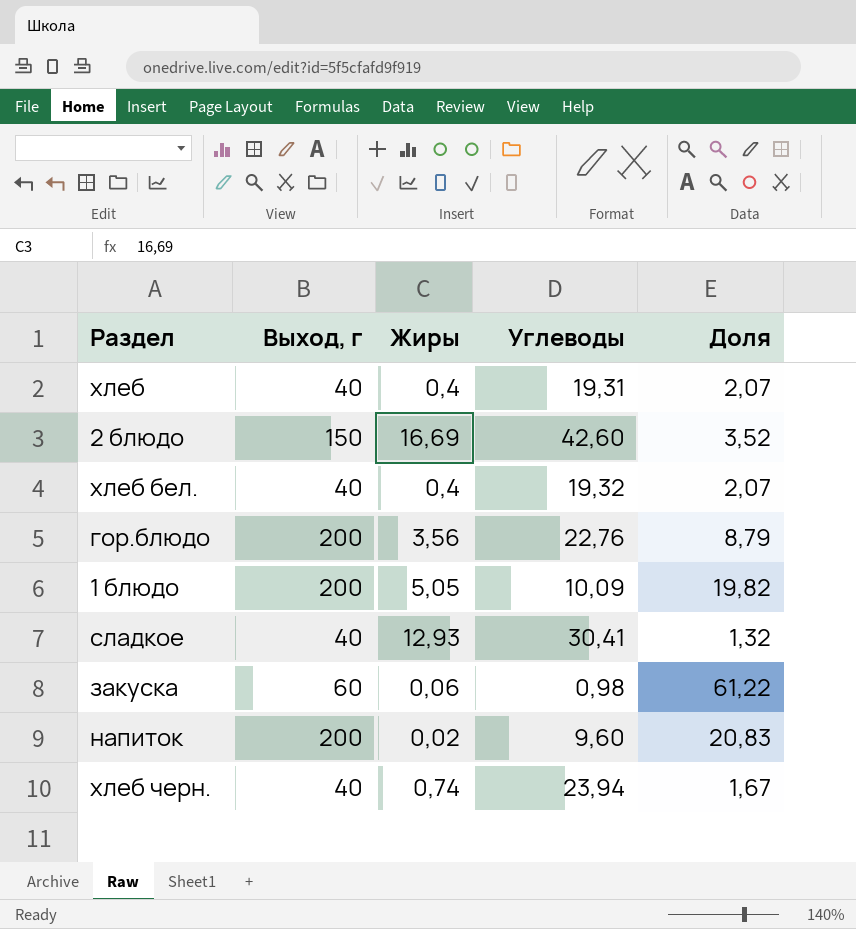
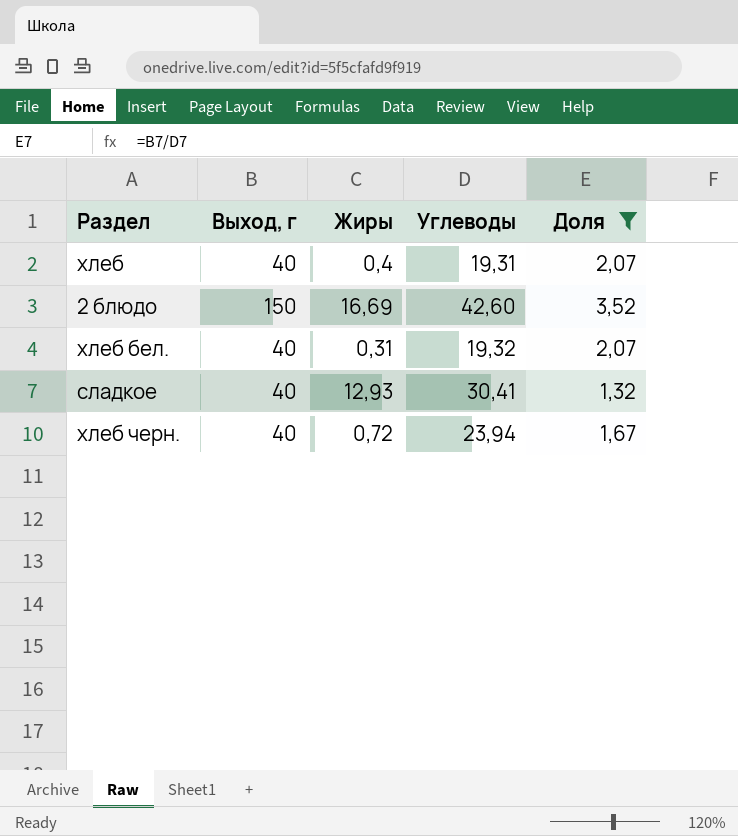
filter: none -> Доля <= 3,52
хлеб бел. | Жиры: 0,4 -> 0,31
хлеб черн. | Жиры: 0,74 -> 0,72

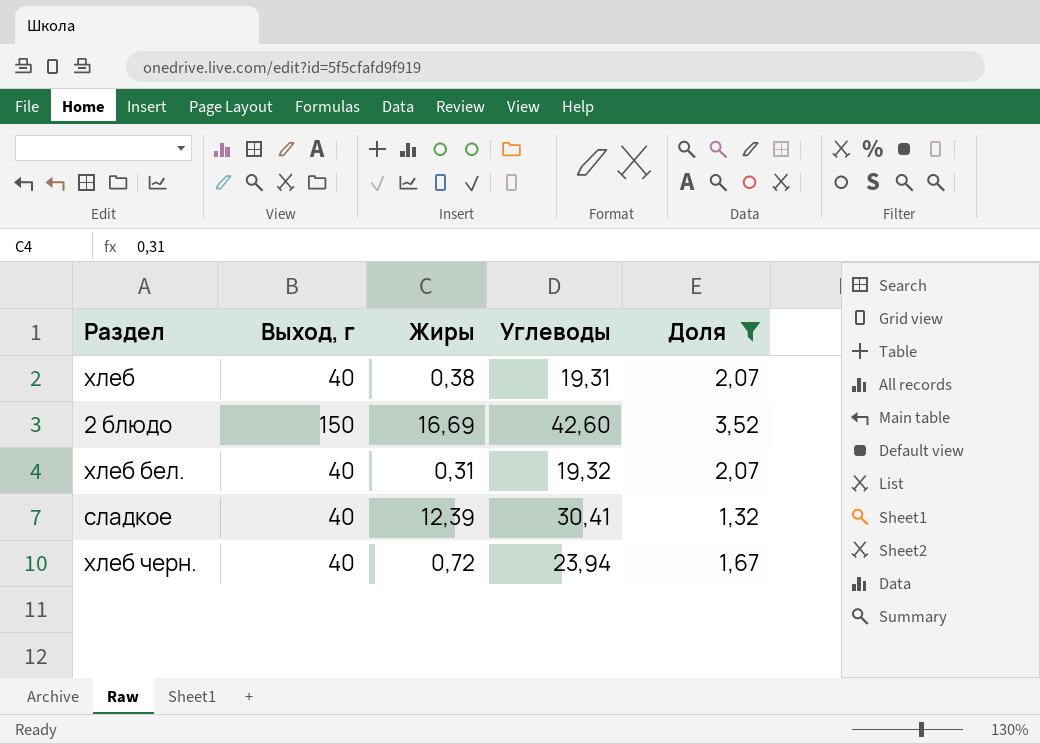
хлеб | Жиры: 0,4 -> 0,38
сладкое | Жиры: 12,93 -> 12,39

